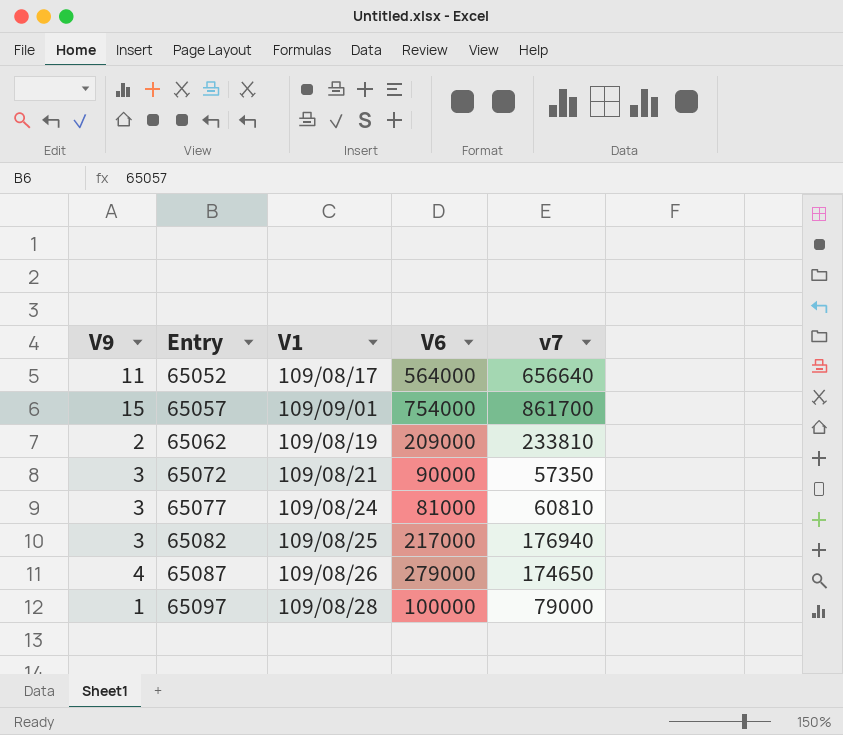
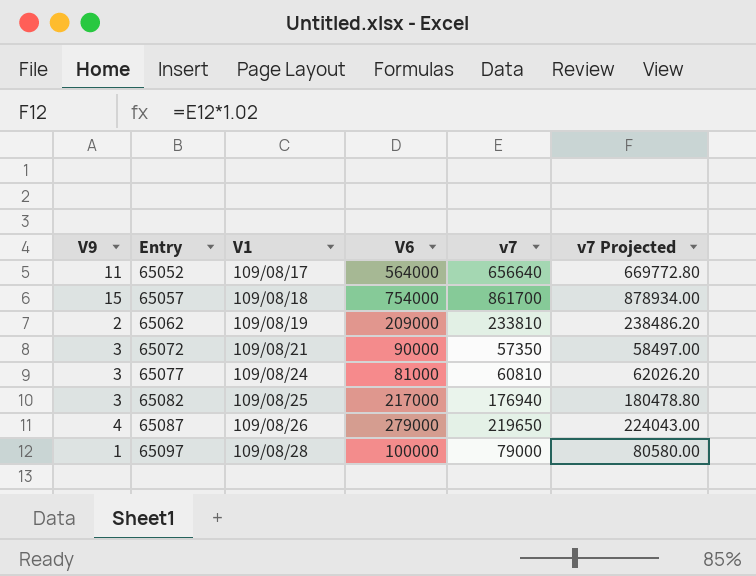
column v7 Projected | formula: none -> [v7] * 1.02
65057 | V1: 109/09/01 -> 109/08/18
65087 | v7: 174650 -> 219650

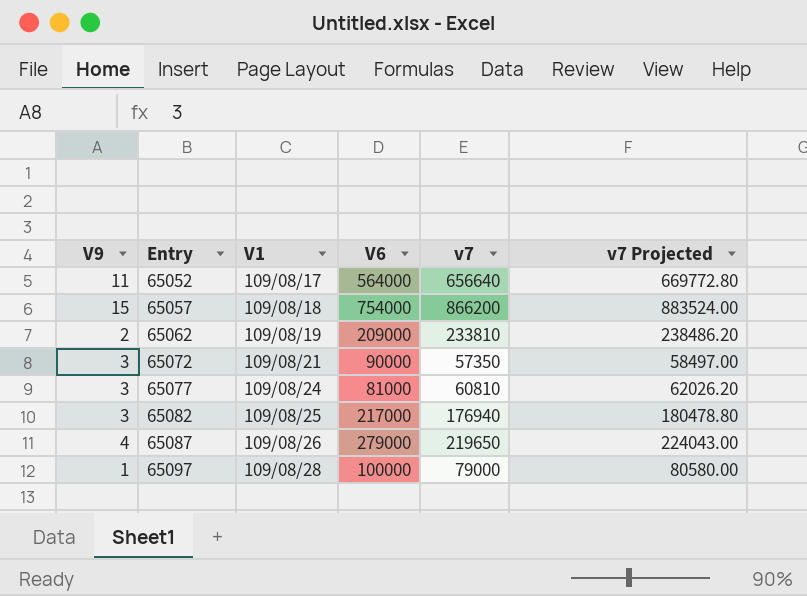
65057 | v7: 861700 -> 866200
65057 | v7 Projected: 878934.00 -> 883524.00

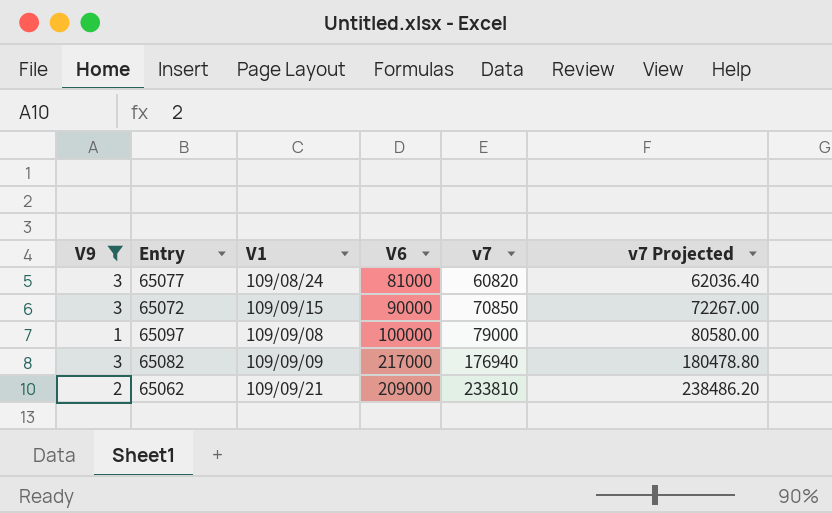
filter: none -> V9 <= 3
row order: Entry ascending -> v7 ascending
65077 | v7: 60810 -> 60820
65077 | v7 Projected: 62026.20 -> 62036.40
65072 | V1: 109/08/21 -> 109/09/15
65072 | v7: 57350 -> 70850
65072 | v7 Projected: 58497.00 -> 72267.00
65097 | V1: 109/08/28 -> 109/09/08
65082 | V1: 109/08/25 -> 109/09/09
65062 | V1: 109/08/19 -> 109/09/21

